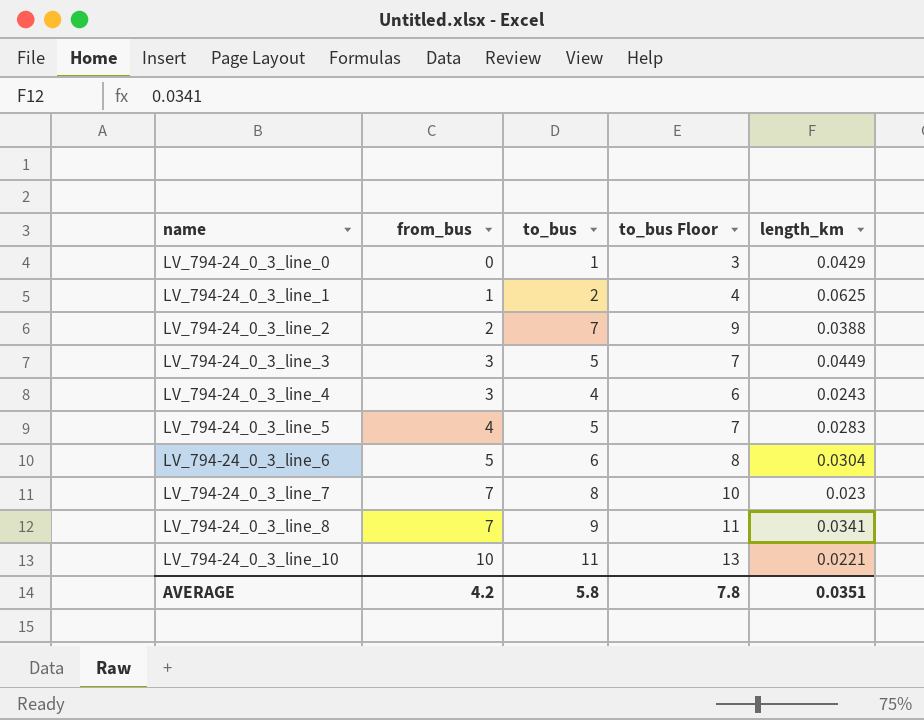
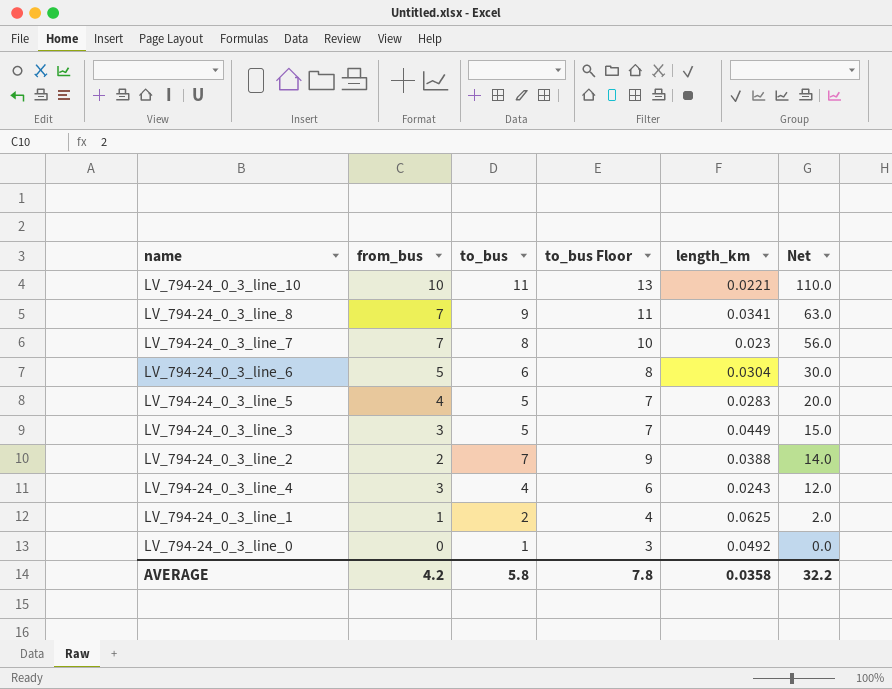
row order: name ascending -> Net descending
column Net | formula: none -> [from_bus] * [to_bus]
LV_794-24_0_3_line_0 | length_km: 0.0429 -> 0.0492
AVERAGE | length_km: 0.0351 -> 0.0358

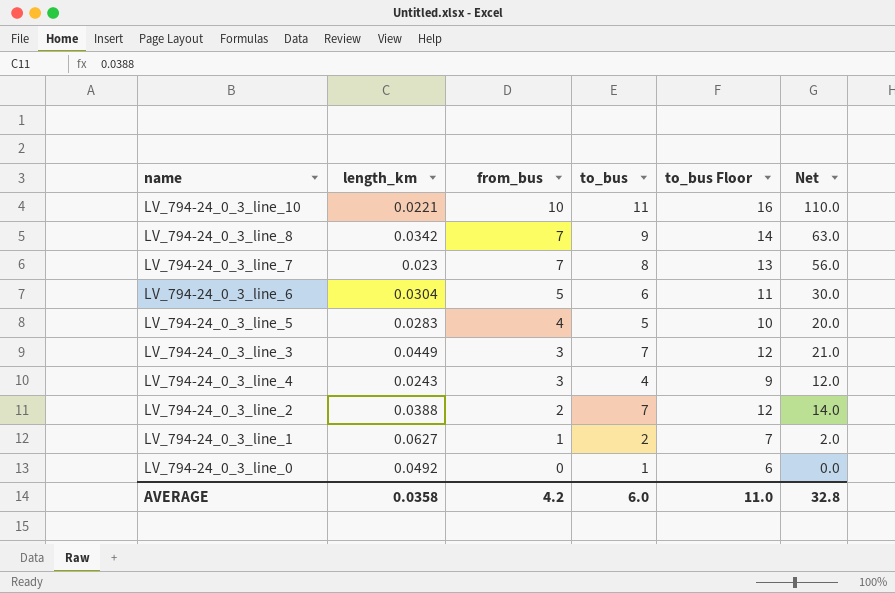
row order: Net descending -> from_bus descending
column length_km | position: 5 -> 2
column to_bus Floor | formula: [to_bus] + 2 -> [to_bus] + 5
LV_794-24_0_3_line_8 | length_km: 0.0341 -> 0.0342
LV_794-24_0_3_line_3 | to_bus: 5 -> 7
LV_794-24_0_3_line_3 | Net: 15.0 -> 21.0
LV_794-24_0_3_line_1 | length_km: 0.0625 -> 0.0627
AVERAGE | to_bus: 5.8 -> 6.0
AVERAGE | to_bus Floor: 7.8 -> 11.0
AVERAGE | Net: 32.2 -> 32.8

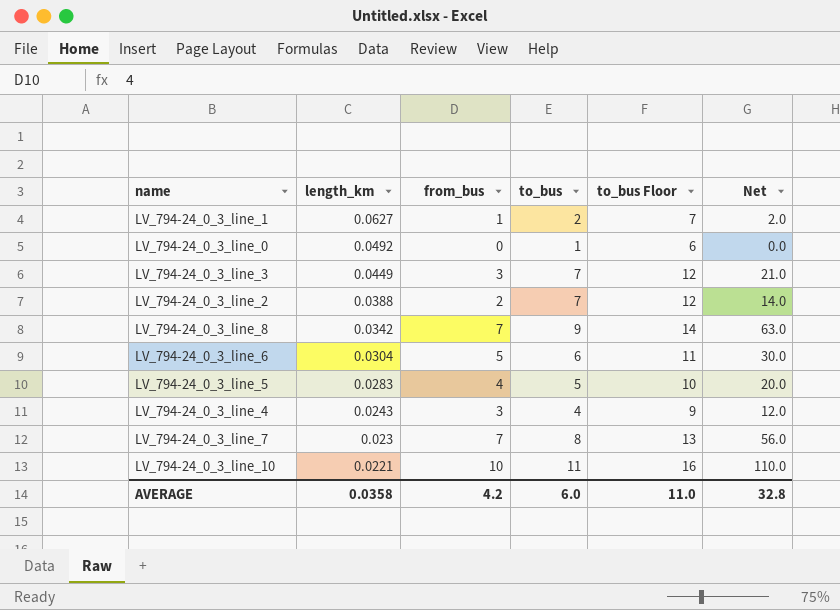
row order: from_bus descending -> length_km descending

